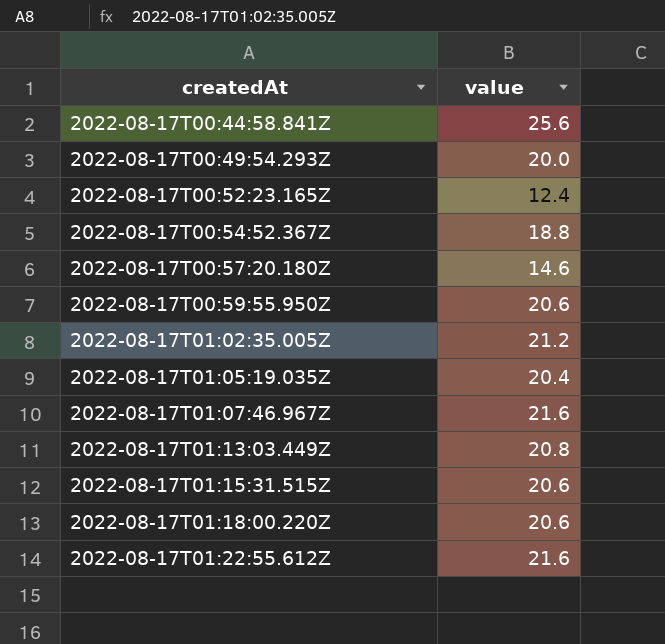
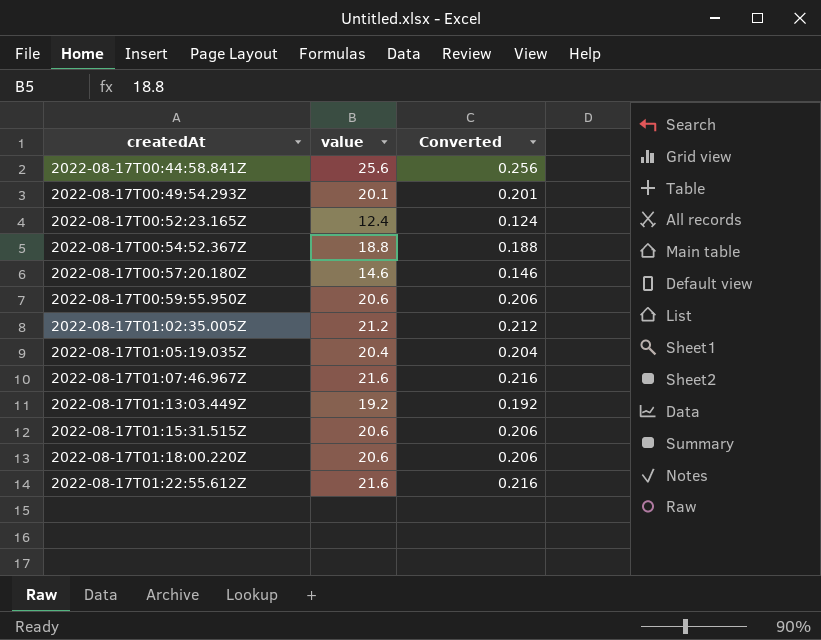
column Converted | formula: none -> [value] * 0.01
2022-08-17T00:49:54.293Z | value: 20.0 -> 20.1
2022-08-17T01:13:03.449Z | value: 20.8 -> 19.2

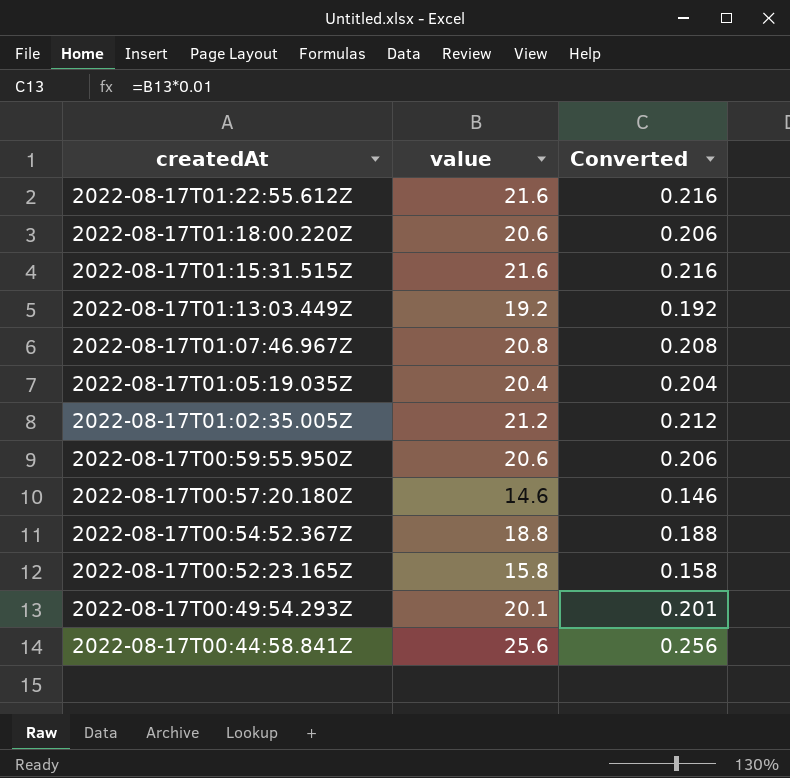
row order: createdAt ascending -> createdAt descending
2022-08-17T01:15:31.515Z | value: 20.6 -> 21.6
2022-08-17T01:15:31.515Z | Converted: 0.206 -> 0.216
2022-08-17T01:07:46.967Z | value: 21.6 -> 20.8
2022-08-17T01:07:46.967Z | Converted: 0.216 -> 0.208
2022-08-17T00:52:23.165Z | value: 12.4 -> 15.8
2022-08-17T00:52:23.165Z | Converted: 0.124 -> 0.158

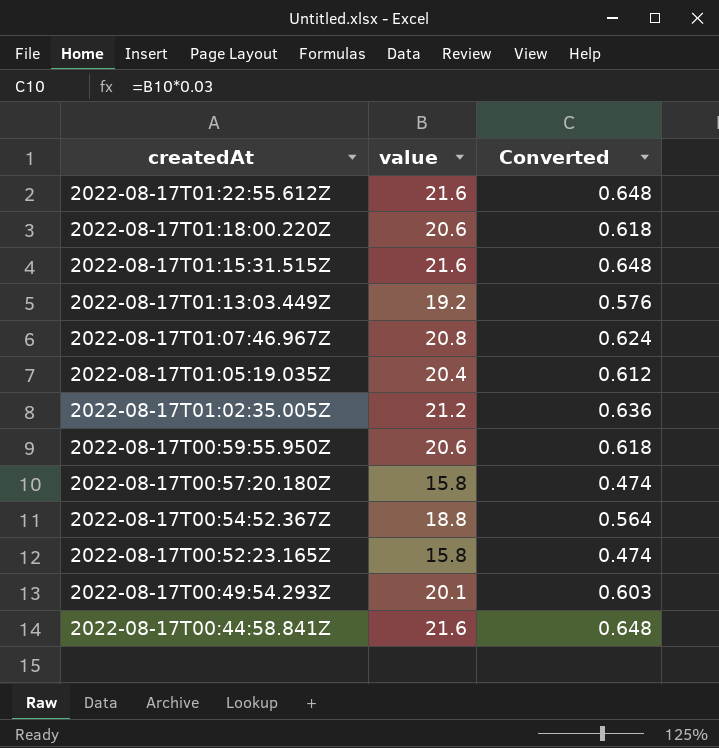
column Converted | formula: [value] * 0.01 -> [value] * 0.03
2022-08-17T00:57:20.180Z | value: 14.6 -> 15.8
2022-08-17T00:44:58.841Z | value: 25.6 -> 21.6

